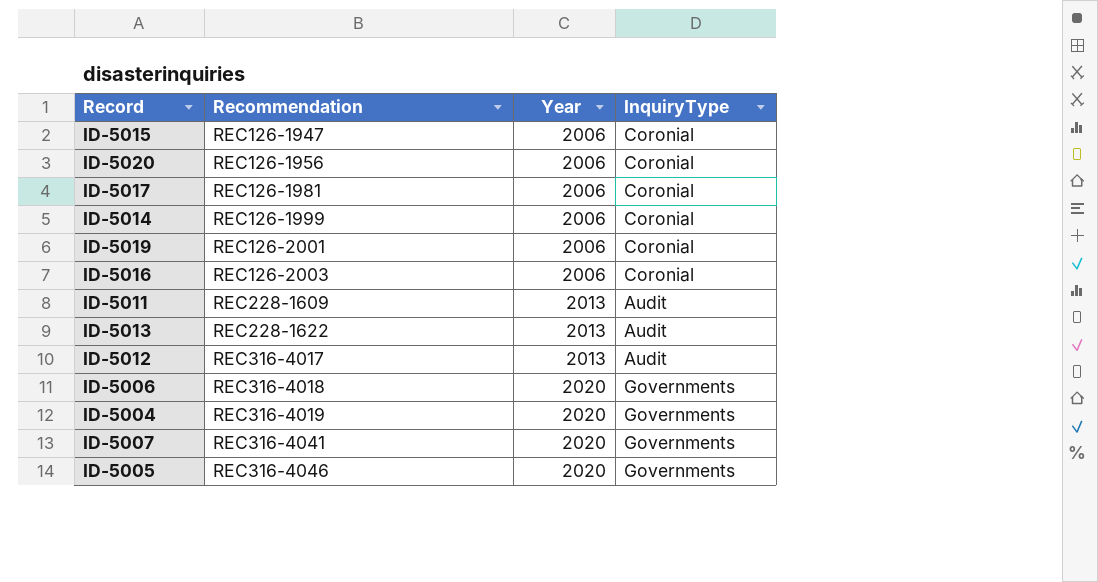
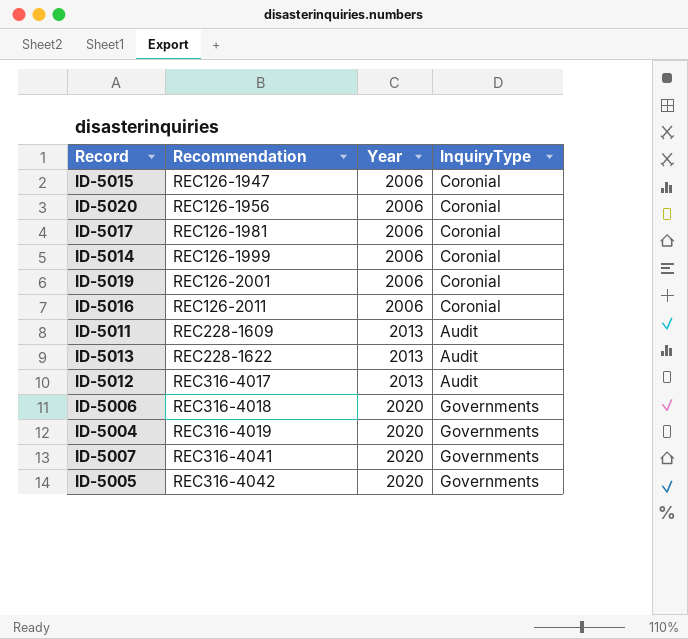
ID-5016 | Recommendation: REC126-2003 -> REC126-2011
ID-5005 | Recommendation: REC316-4046 -> REC316-4042

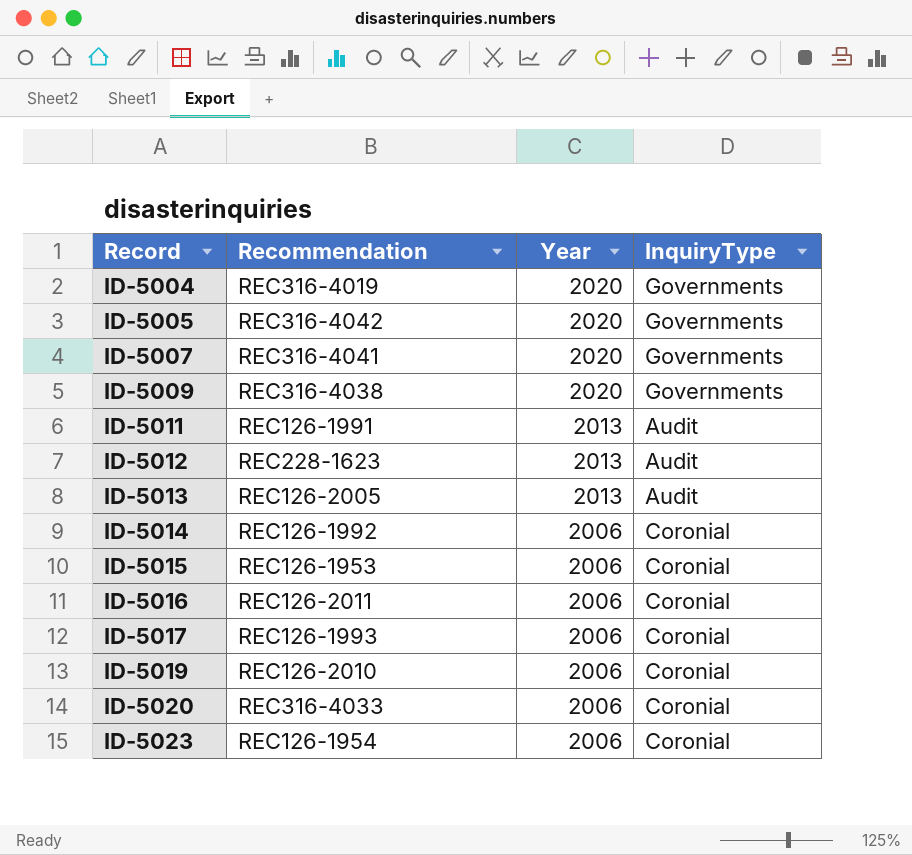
row order: Recommendation ascending -> Record ascending
row ID-5006: REC316-4018 | 2020 | Governments -> none
row ID-5009: none -> REC316-4038 | 2020 | Governments
ID-5011 | Recommendation: REC228-1609 -> REC126-1991
ID-5012 | Recommendation: REC316-4017 -> REC228-1623
ID-5013 | Recommendation: REC228-1622 -> REC126-2005
ID-5014 | Recommendation: REC126-1999 -> REC126-1992
ID-5015 | Recommendation: REC126-1947 -> REC126-1953
ID-5017 | Recommendation: REC126-1981 -> REC126-1993
ID-5019 | Recommendation: REC126-2001 -> REC126-2010
ID-5020 | Recommendation: REC126-1956 -> REC316-4033
row ID-5023: none -> REC126-1954 | 2006 | Coronial

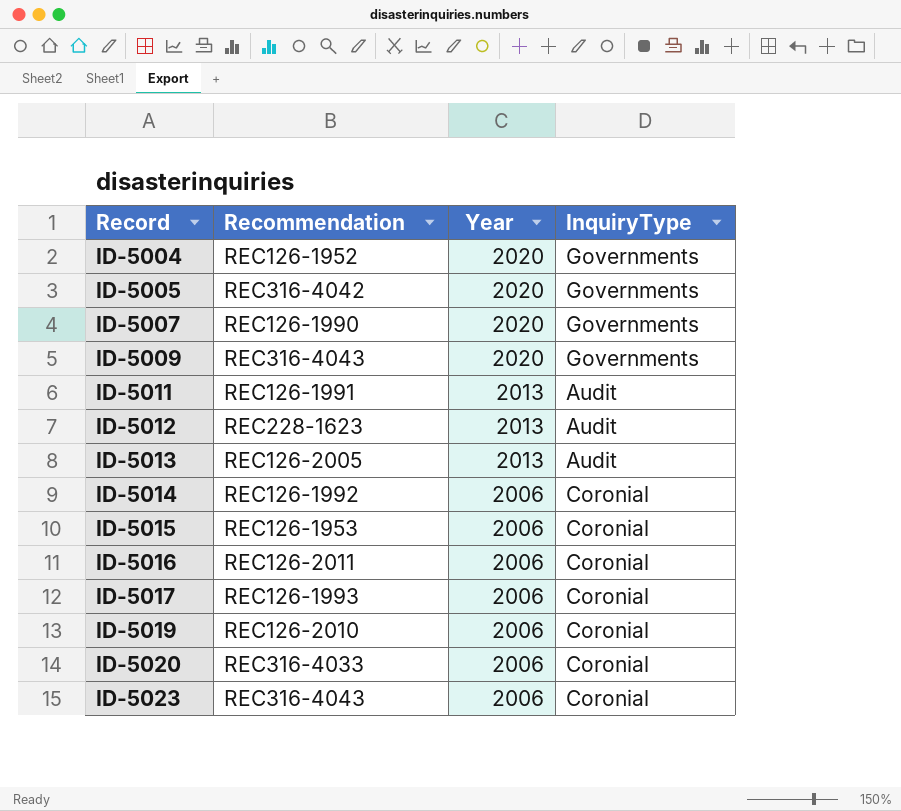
ID-5004 | Recommendation: REC316-4019 -> REC126-1952
ID-5007 | Recommendation: REC316-4041 -> REC126-1990
ID-5009 | Recommendation: REC316-4038 -> REC316-4043
ID-5023 | Recommendation: REC126-1954 -> REC316-4043

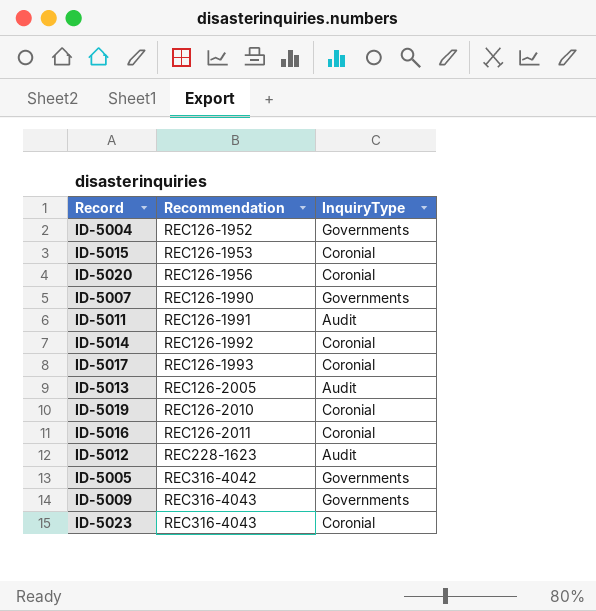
row order: Record ascending -> Recommendation ascending
column Year | position: 3 -> none
ID-5020 | Recommendation: REC316-4033 -> REC126-1956

